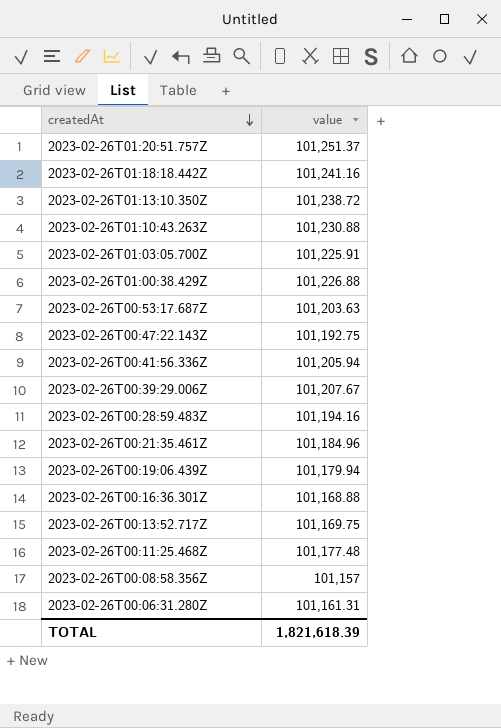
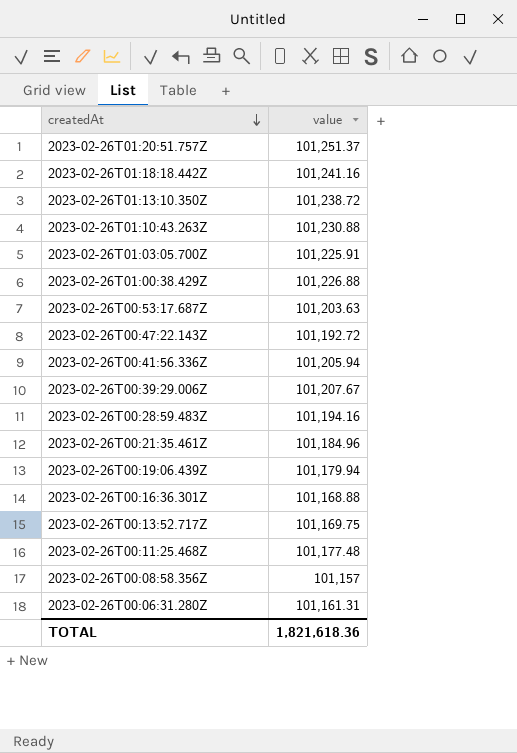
2023-02-26T00:47:22.143Z | value: 101,192.75 -> 101,192.72
TOTAL | value: 1,821,618.39 -> 1,821,618.36

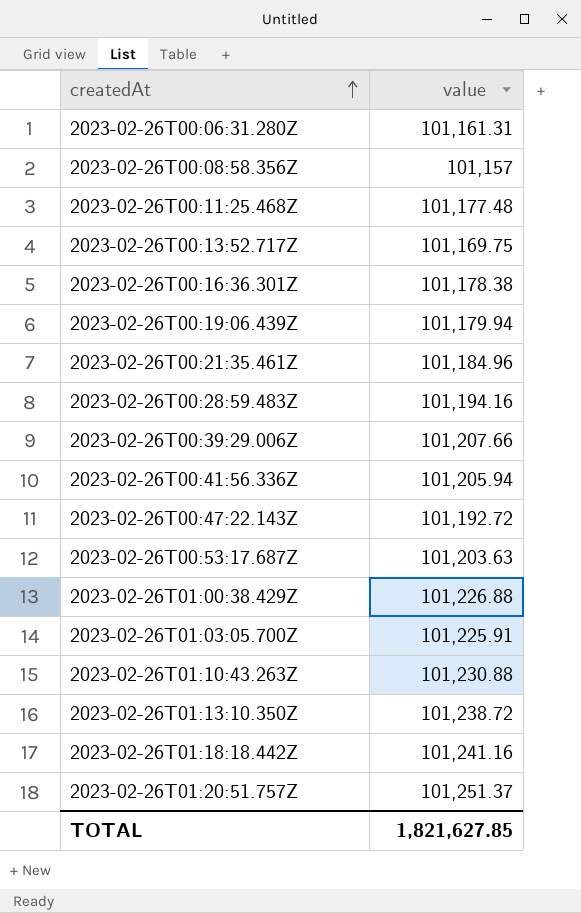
row order: createdAt descending -> createdAt ascending
2023-02-26T00:16:36.301Z | value: 101,168.88 -> 101,178.38
2023-02-26T00:39:29.006Z | value: 101,207.67 -> 101,207.66
TOTAL | value: 1,821,618.36 -> 1,821,627.85

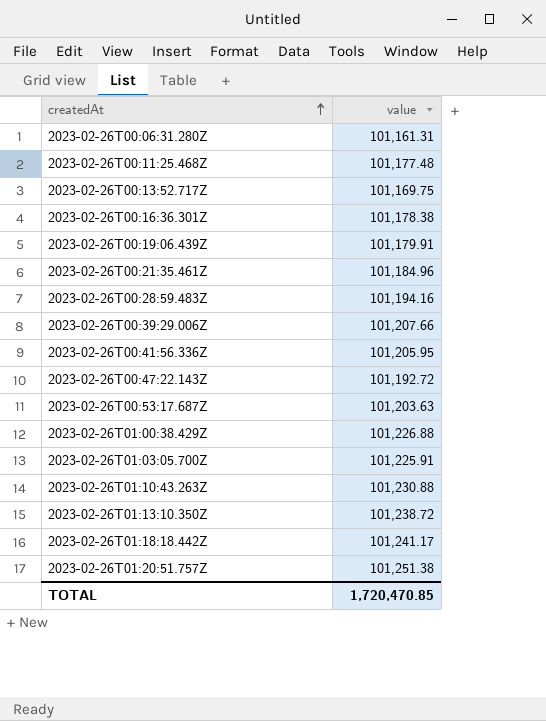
row 2023-02-26T00:08:58.356Z: 101,157 -> none
2023-02-26T00:19:06.439Z | value: 101,179.94 -> 101,179.91
2023-02-26T00:41:56.336Z | value: 101,205.94 -> 101,205.95
2023-02-26T01:18:18.442Z | value: 101,241.16 -> 101,241.17
2023-02-26T01:20:51.757Z | value: 101,251.37 -> 101,251.38
TOTAL | value: 1,821,627.85 -> 1,720,470.85

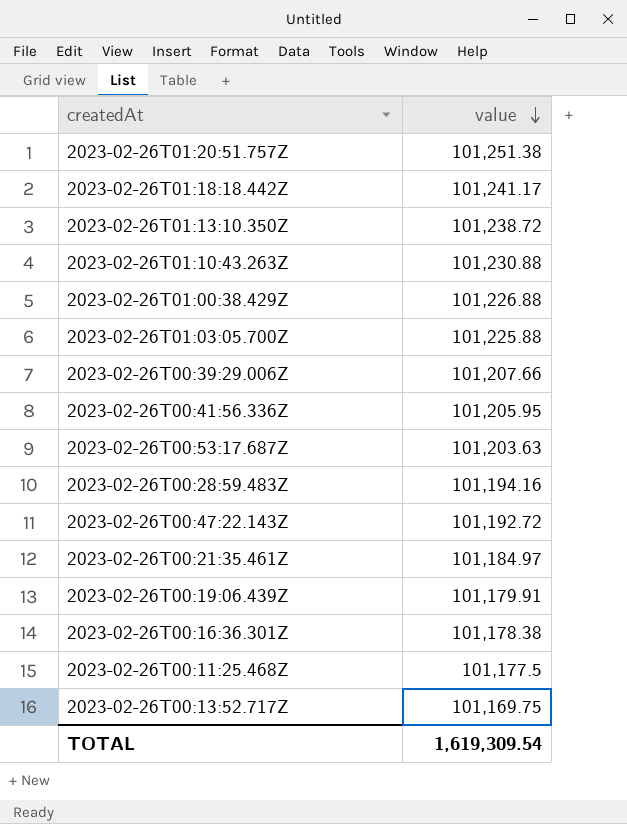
row order: createdAt ascending -> value descending
row 2023-02-26T00:06:31.280Z: 101,161.31 -> none
2023-02-26T01:03:05.700Z | value: 101,225.91 -> 101,225.88
2023-02-26T00:21:35.461Z | value: 101,184.96 -> 101,184.97
2023-02-26T00:11:25.468Z | value: 101,177.48 -> 101,177.5
TOTAL | value: 1,720,470.85 -> 1,619,309.54

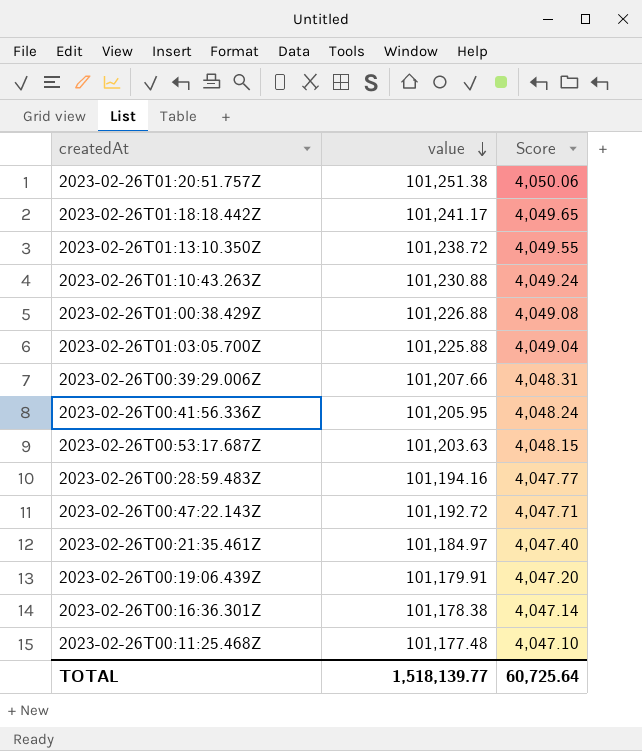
column Score | formula: none -> [value] * 0.04
row 2023-02-26T00:13:52.717Z: 101,169.75 -> none
2023-02-26T00:11:25.468Z | value: 101,177.5 -> 101,177.48
TOTAL | value: 1,619,309.54 -> 1,518,139.77

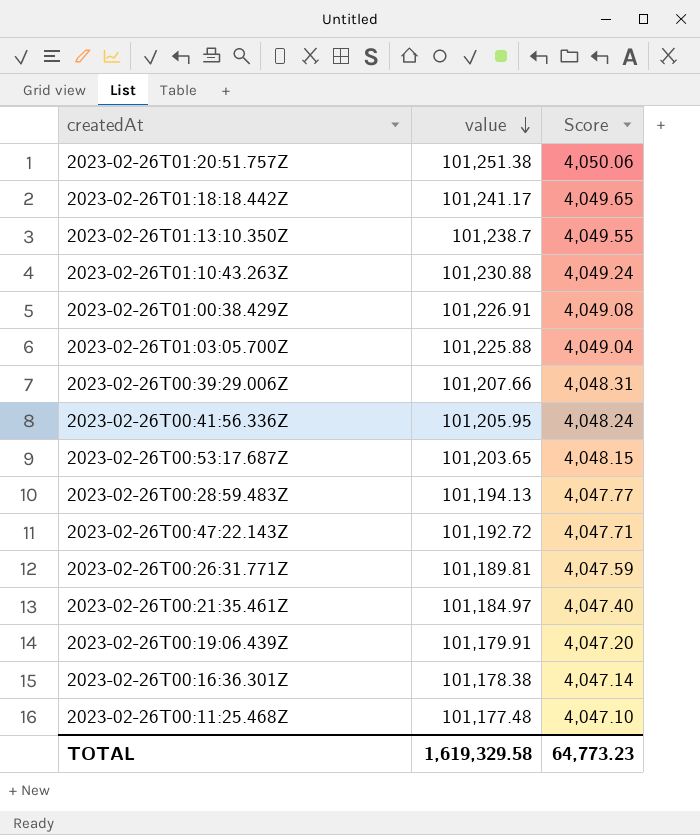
2023-02-26T01:13:10.350Z | value: 101,238.72 -> 101,238.7
2023-02-26T01:00:38.429Z | value: 101,226.88 -> 101,226.91
2023-02-26T00:53:17.687Z | value: 101,203.63 -> 101,203.65
2023-02-26T00:28:59.483Z | value: 101,194.16 -> 101,194.13
row 2023-02-26T00:26:31.771Z: none -> 101,189.81 | 4,047.59
TOTAL | value: 1,518,139.77 -> 1,619,329.58
TOTAL | Score: 60,725.64 -> 64,773.23

